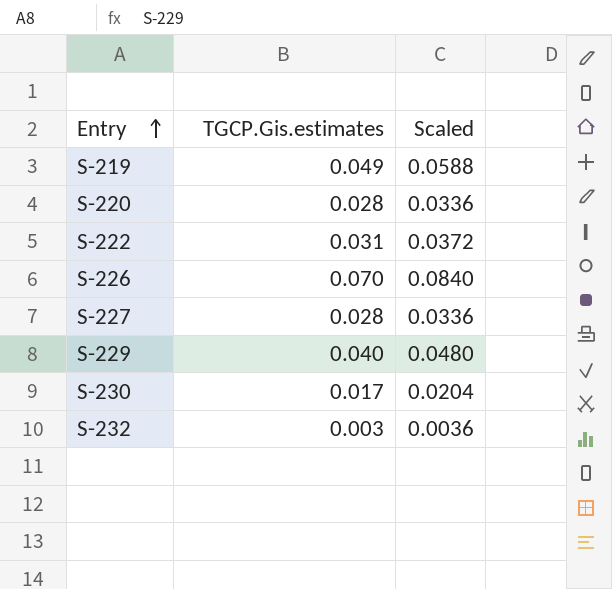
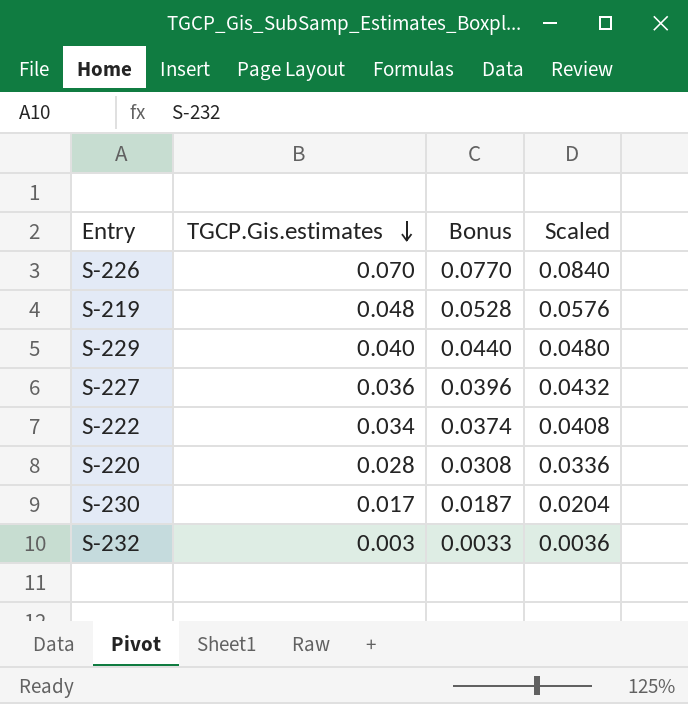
row order: Entry ascending -> TGCP.Gis.estimates descending
column Bonus | formula: none -> [TGCP.Gis.estimates] * 1.1
S-219 | TGCP.Gis.estimates: 0.049 -> 0.048
S-219 | Scaled: 0.0588 -> 0.0576
S-227 | TGCP.Gis.estimates: 0.028 -> 0.036
S-227 | Scaled: 0.0336 -> 0.0432
S-222 | TGCP.Gis.estimates: 0.031 -> 0.034
S-222 | Scaled: 0.0372 -> 0.0408

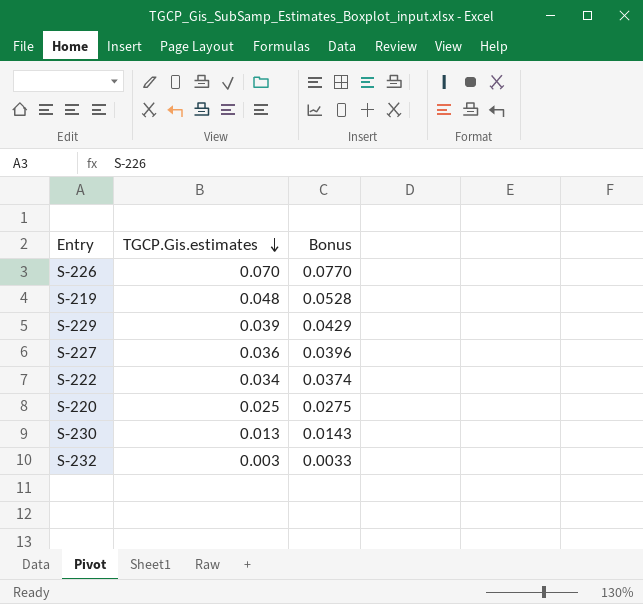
column Scaled | formula: [TGCP.Gis.estimates] * 1.2 -> none
S-229 | TGCP.Gis.estimates: 0.040 -> 0.039
S-229 | Bonus: 0.0440 -> 0.0429
S-220 | TGCP.Gis.estimates: 0.028 -> 0.025
S-220 | Bonus: 0.0308 -> 0.0275
S-230 | TGCP.Gis.estimates: 0.017 -> 0.013
S-230 | Bonus: 0.0187 -> 0.0143

